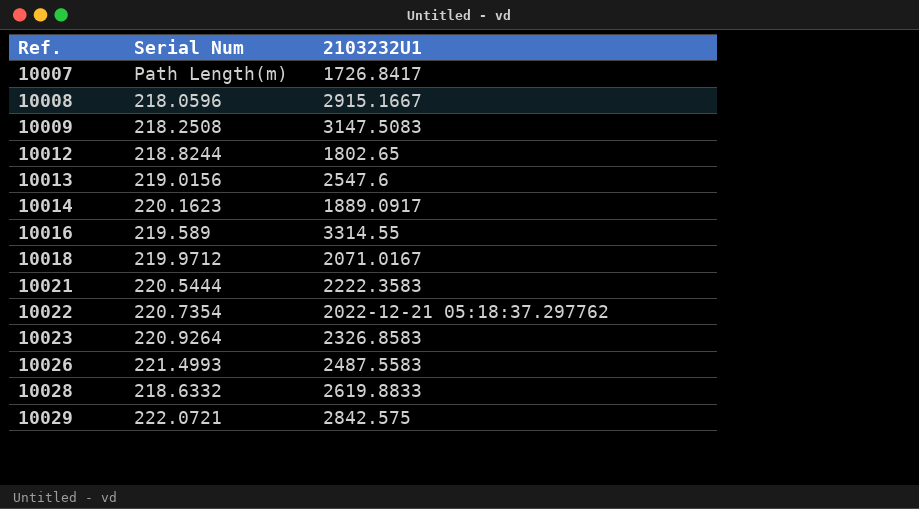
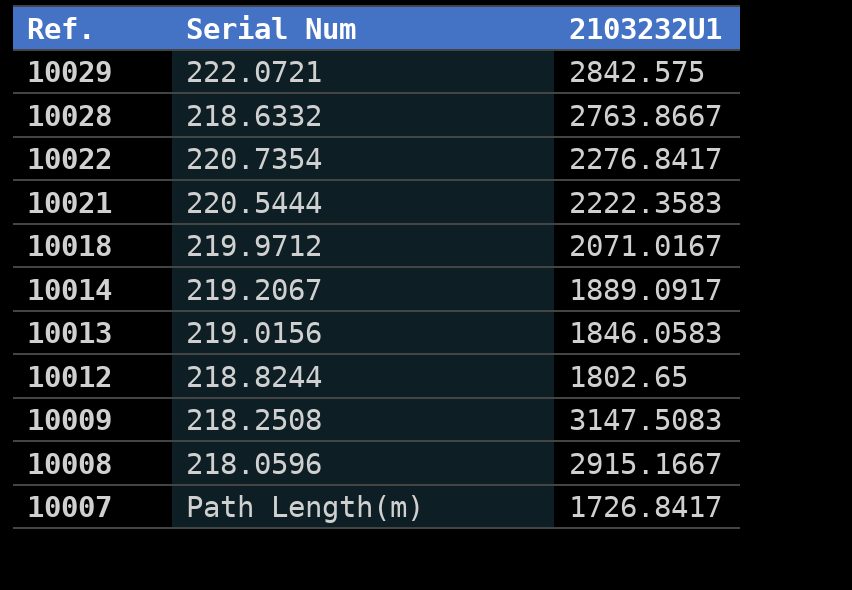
row order: Ref. ascending -> Ref. descending
row 10016: 219.589 | 3314.55 -> none
row 10023: 220.9264 | 2326.8583 -> none
row 10026: 221.4993 | 2487.5583 -> none
10028 | 2103232U1: 2619.8833 -> 2763.8667
10022 | 2103232U1: 2022-12-21 05:18:37.297762 -> 2276.8417
10014 | Serial Num: 220.1623 -> 219.2067
10013 | 2103232U1: 2547.6 -> 1846.0583

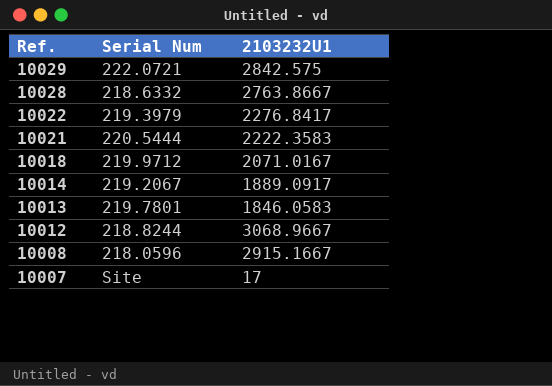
row 10009: 218.2508 | 3147.5083 -> none
10022 | Serial Num: 220.7354 -> 219.3979
10013 | Serial Num: 219.0156 -> 219.7801
10012 | 2103232U1: 1802.65 -> 3068.9667
10007 | Serial Num: Path Length(m) -> Site
10007 | 2103232U1: 1726.8417 -> 17

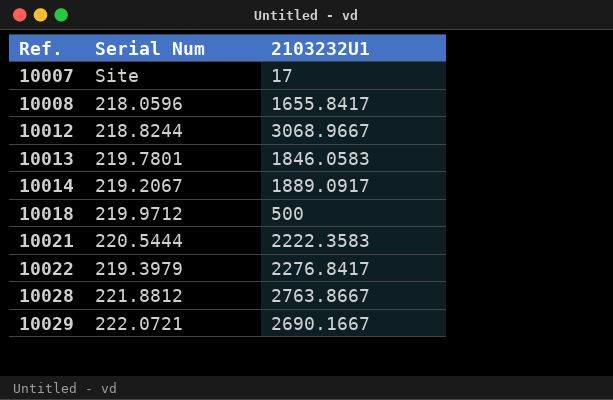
row order: Ref. descending -> Ref. ascending
10008 | 2103232U1: 2915.1667 -> 1655.8417
10018 | 2103232U1: 2071.0167 -> 500
10028 | Serial Num: 218.6332 -> 221.8812
10029 | 2103232U1: 2842.575 -> 2690.1667

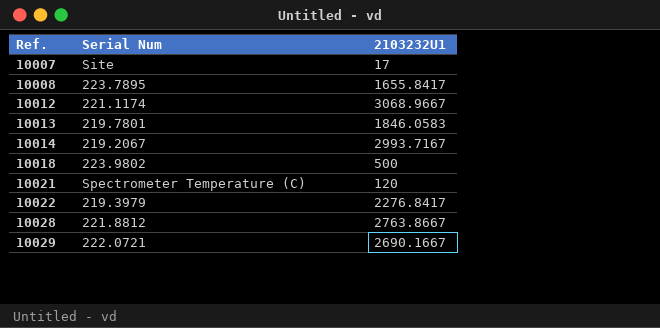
10008 | Serial Num: 218.0596 -> 223.7895
10012 | Serial Num: 218.8244 -> 221.1174
10014 | 2103232U1: 1889.0917 -> 2993.7167
10018 | Serial Num: 219.9712 -> 223.9802
10021 | Serial Num: 220.5444 -> Spectrometer Temperature (C)
10021 | 2103232U1: 2222.3583 -> 120

